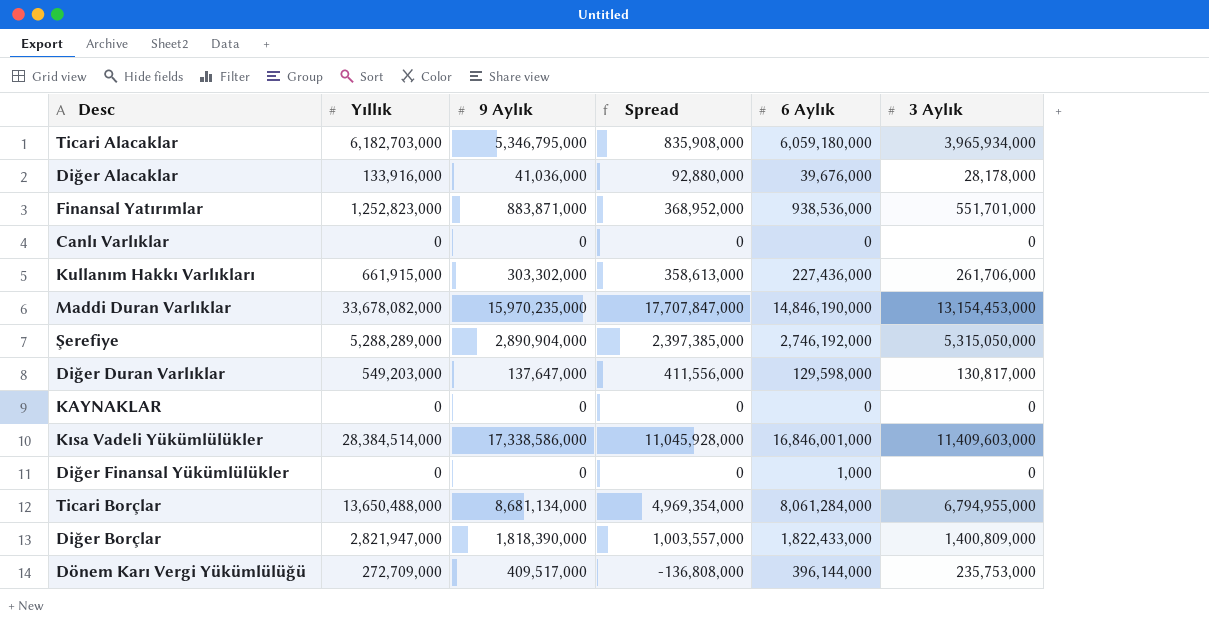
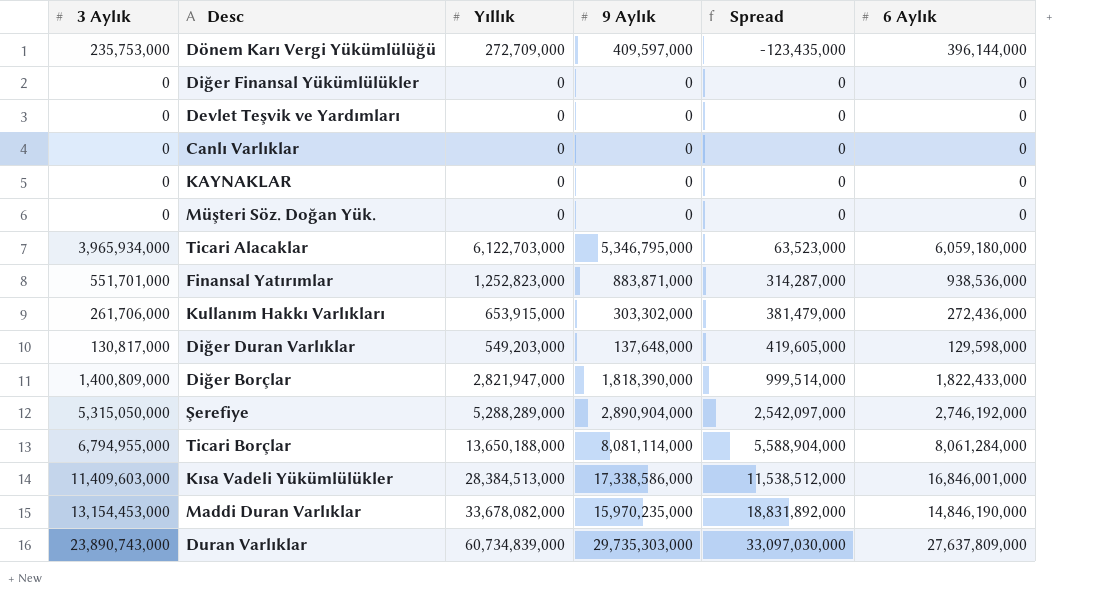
row order: none -> Spread ascending
column 3 Aylık | position: 6 -> 1
column Spread | formula: [Yıllık] - [9 Aylık] -> [Yıllık] - [6 Aylık]
row Diğer Alacaklar: 133,916,000 | 41,036,000 | 92,880,000 | 39,676,000 | 28,178,000 -> none
Dönem Karı Vergi Yükümlülüğü | 9 Aylık: 409,517,000 -> 409,597,000
Diğer Finansal Yükümlülükler | 6 Aylık: 1,000 -> 0
row Devlet Teşvik ve Yardımları: none -> 0 | 0 | 0 | 0 | 0
row Müşteri Söz. Doğan Yük.: none -> 0 | 0 | 0 | 0 | 0
Ticari Alacaklar | Yıllık: 6,182,703,000 -> 6,122,703,000
Kullanım Hakkı Varlıkları | Yıllık: 661,915,000 -> 653,915,000
Kullanım Hakkı Varlıkları | 6 Aylık: 227,436,000 -> 272,436,000
Diğer Duran Varlıklar | 9 Aylık: 137,647,000 -> 137,648,000
Ticari Borçlar | Yıllık: 13,650,488,000 -> 13,650,188,000
Ticari Borçlar | 9 Aylık: 8,681,134,000 -> 8,081,114,000
Kısa Vadeli Yükümlülükler | Yıllık: 28,384,514,000 -> 28,384,513,000
row Duran Varlıklar: none -> 23,890,743,000 | 60,734,839,000 | 29,735,303,000 | 33,097,030,000 | 27,637,809,000

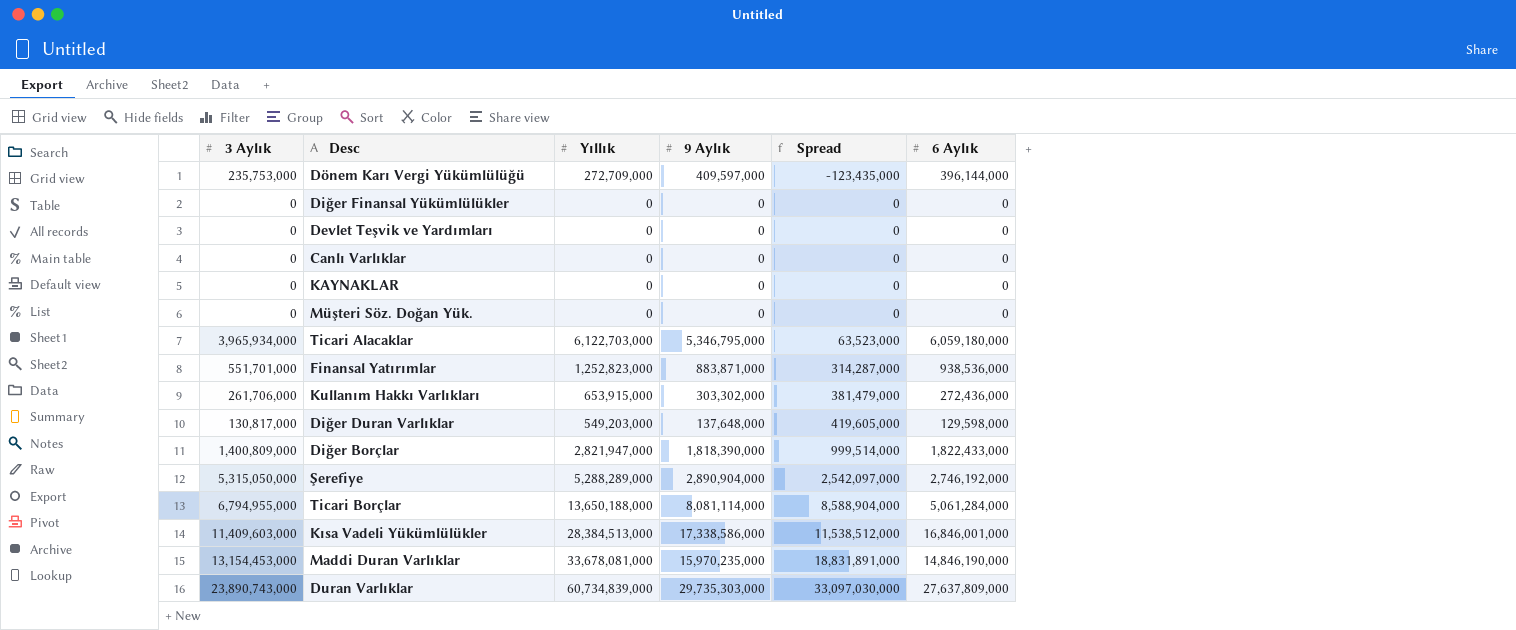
Ticari Borçlar | Spread: 5,588,904,000 -> 8,588,904,000
Ticari Borçlar | 6 Aylık: 8,061,284,000 -> 5,061,284,000
Maddi Duran Varlıklar | Yıllık: 33,678,082,000 -> 33,678,081,000
Maddi Duran Varlıklar | Spread: 18,831,892,000 -> 18,831,891,000

